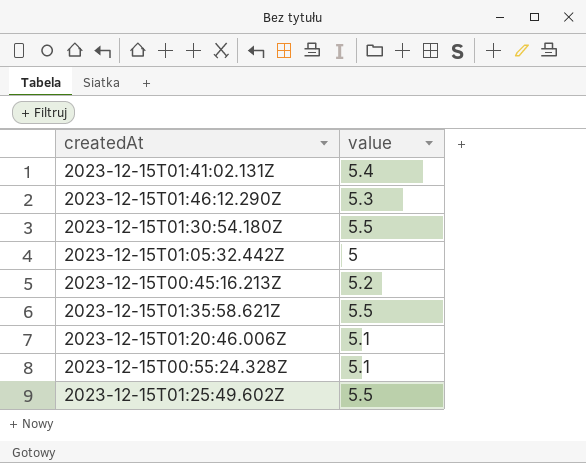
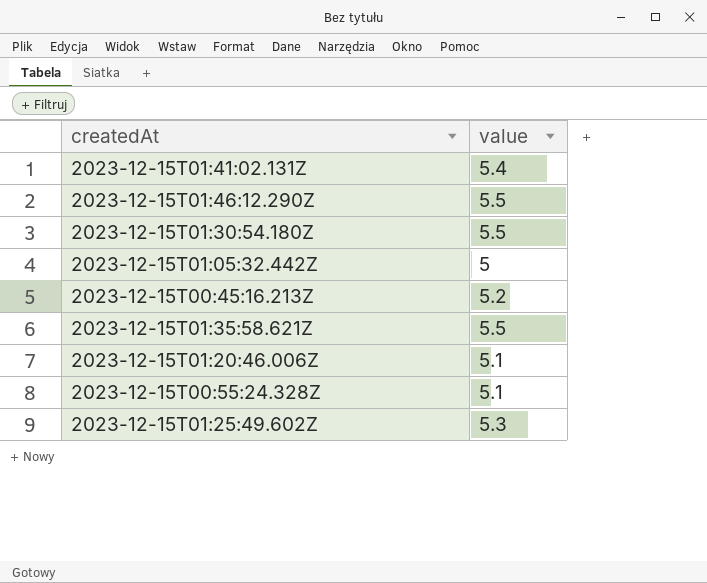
2023-12-15T01:46:12.290Z | value: 5.3 -> 5.5
2023-12-15T01:25:49.602Z | value: 5.5 -> 5.3

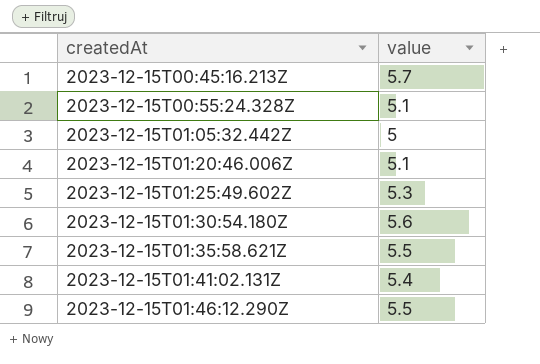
row order: none -> createdAt ascending
2023-12-15T00:45:16.213Z | value: 5.2 -> 5.7
2023-12-15T01:30:54.180Z | value: 5.5 -> 5.6

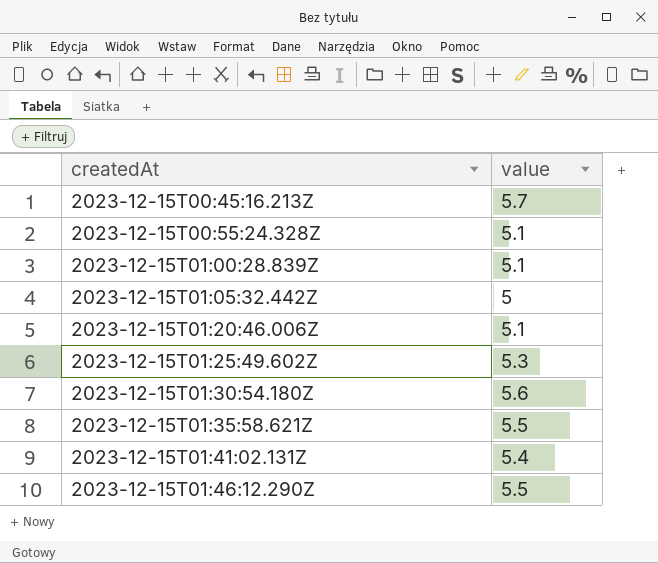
row 2023-12-15T01:00:28.839Z: none -> 5.1

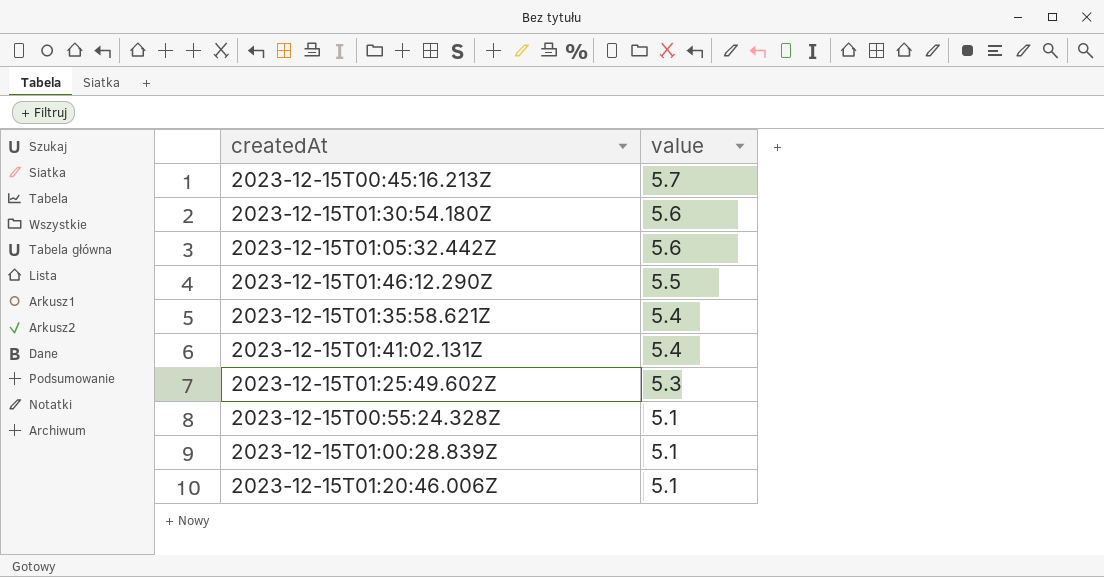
row order: createdAt ascending -> value descending
2023-12-15T01:05:32.442Z | value: 5 -> 5.6
2023-12-15T01:35:58.621Z | value: 5.5 -> 5.4

